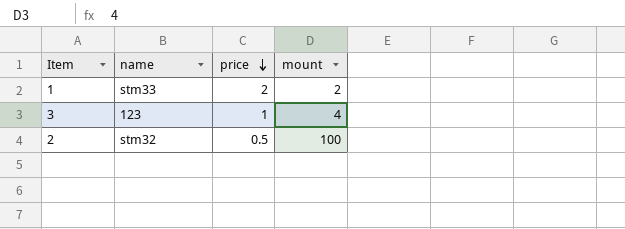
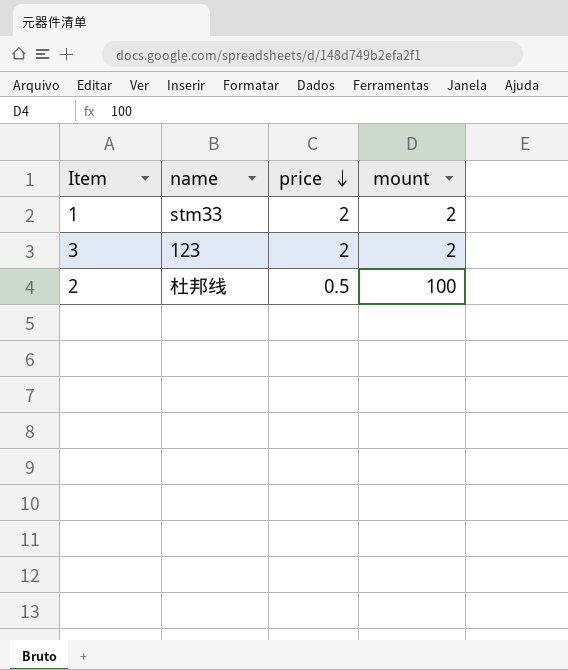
3 | price: 1 -> 2
3 | mount: 4 -> 2
2 | name: stm32 -> 杜邦线

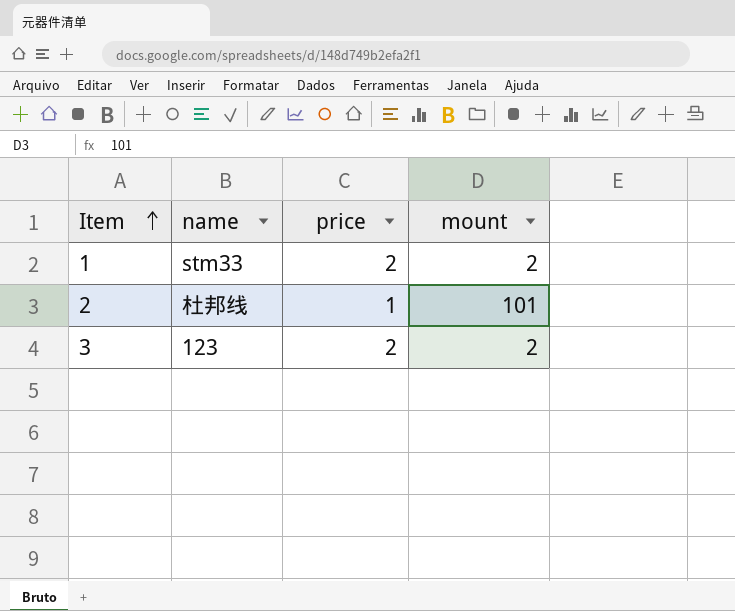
row order: price descending -> Item ascending
2 | price: 0.5 -> 1
2 | mount: 100 -> 101

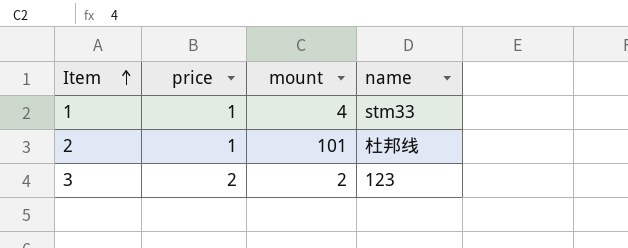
column name | position: 2 -> 4
1 | price: 2 -> 1
1 | mount: 2 -> 4

